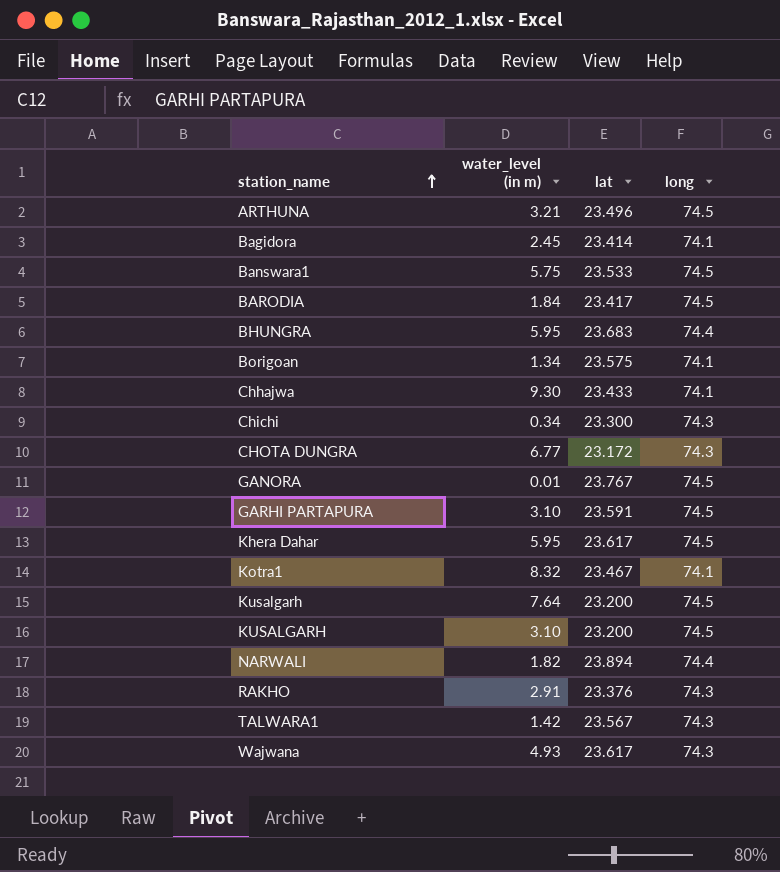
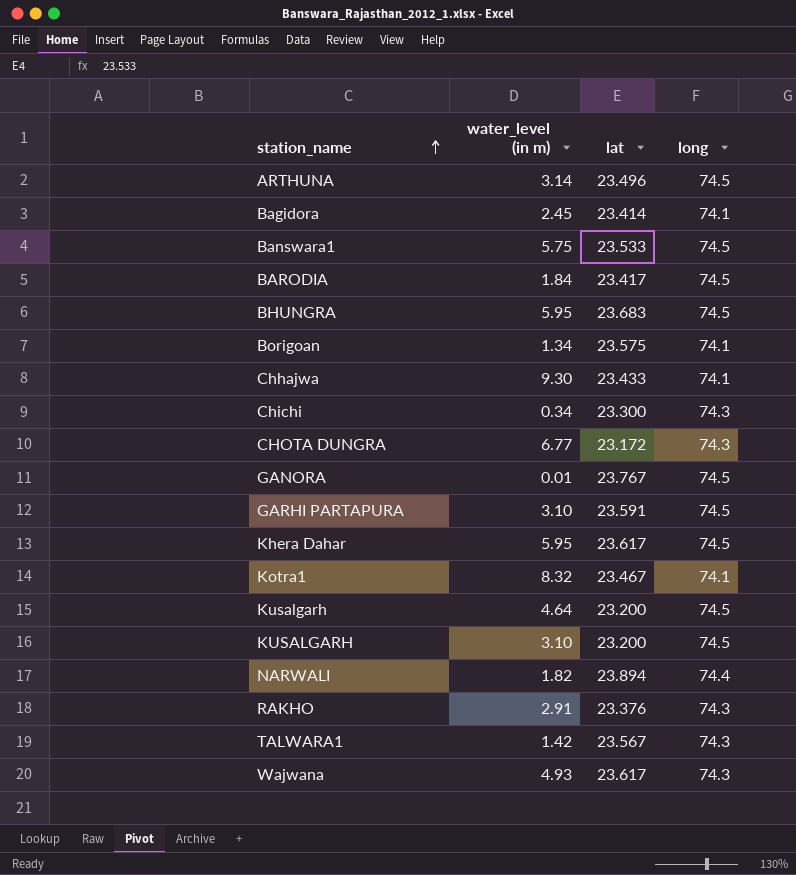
ARTHUNA | water_level (in m): 3.21 -> 3.14
BHUNGRA | long: 74.4 -> 74.5
Kusalgarh | water_level (in m): 7.64 -> 4.64

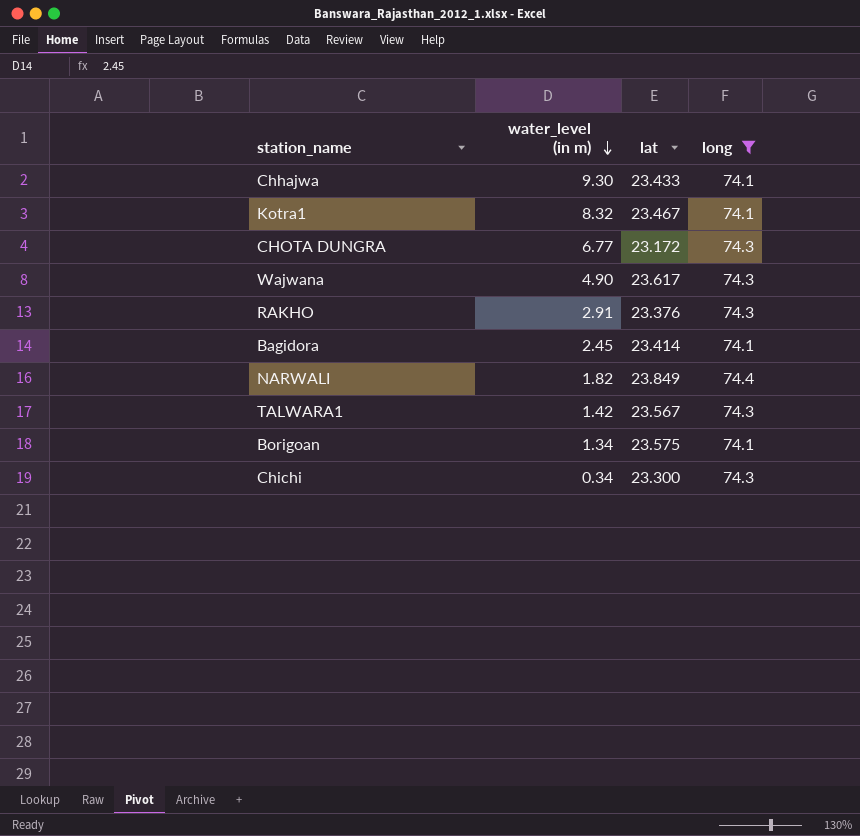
filter: none -> long != 74.5
row order: station_name ascending -> water_level (in m) descending
Wajwana | water_level (in m): 4.93 -> 4.90
NARWALI | lat: 23.894 -> 23.849

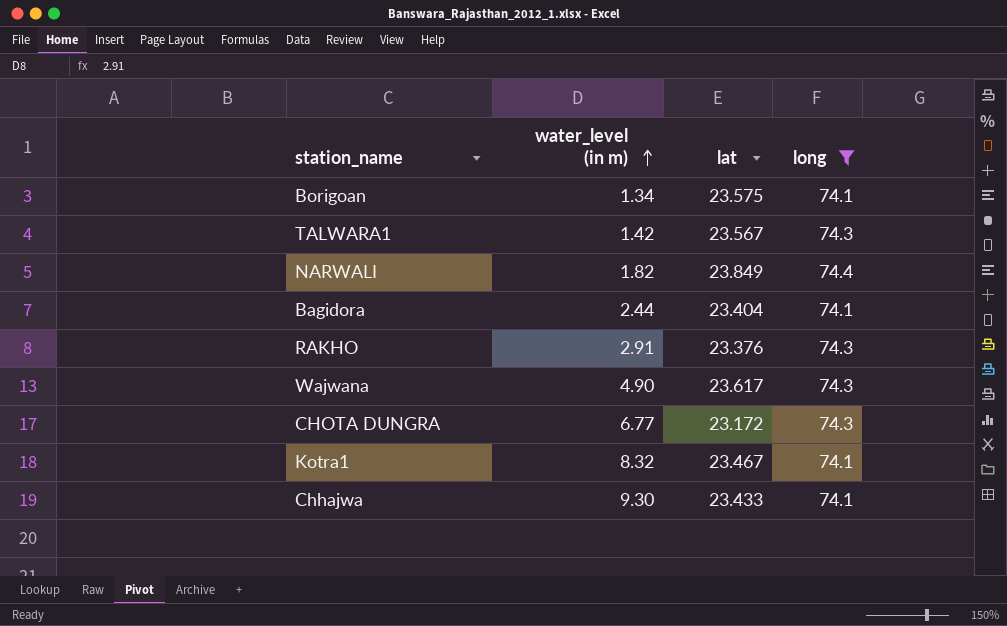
row order: water_level (in m) descending -> water_level (in m) ascending
row Chichi: 0.34 | 23.300 | 74.3 -> none
Bagidora | water_level (in m): 2.45 -> 2.44
Bagidora | lat: 23.414 -> 23.404

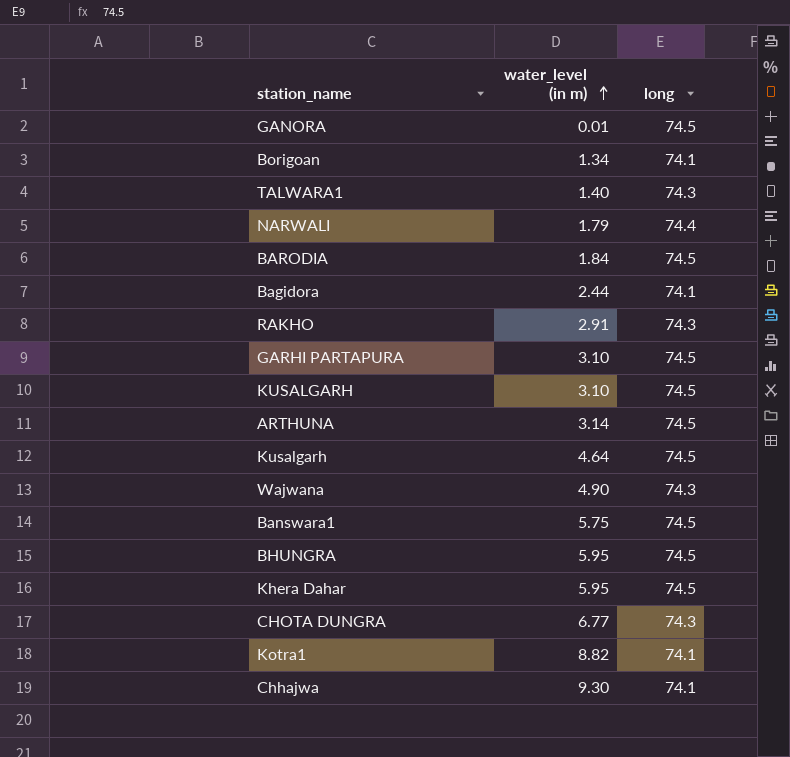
filter: long != 74.5 -> none
column lat | position: 3 -> none
TALWARA1 | water_level (in m): 1.42 -> 1.40
NARWALI | water_level (in m): 1.82 -> 1.79
Kotra1 | water_level (in m): 8.32 -> 8.82

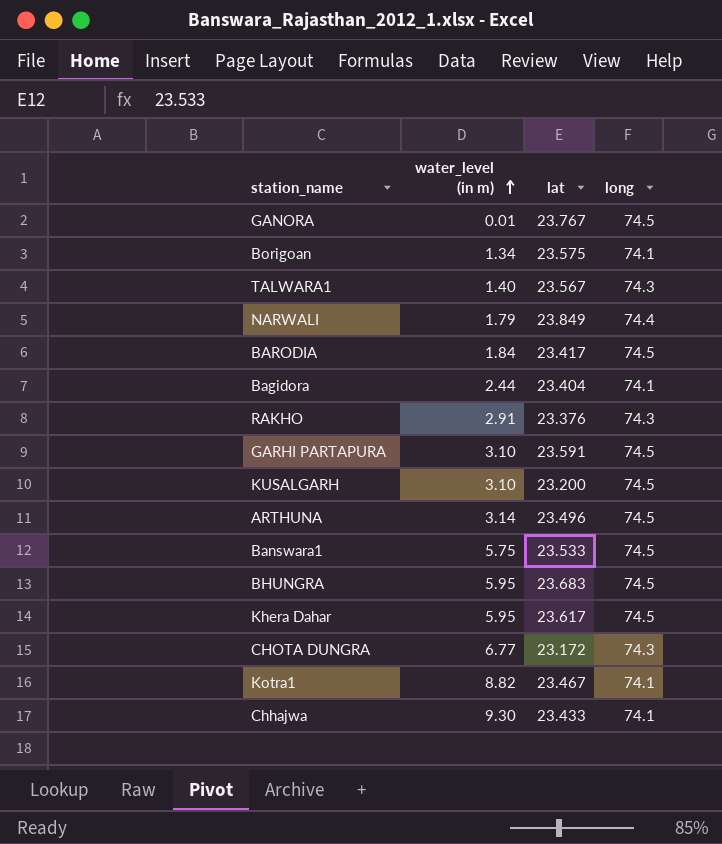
column lat | position: none -> 3
row Kusalgarh: 4.64 | 74.5 -> none
row Wajwana: 4.90 | 74.3 -> none

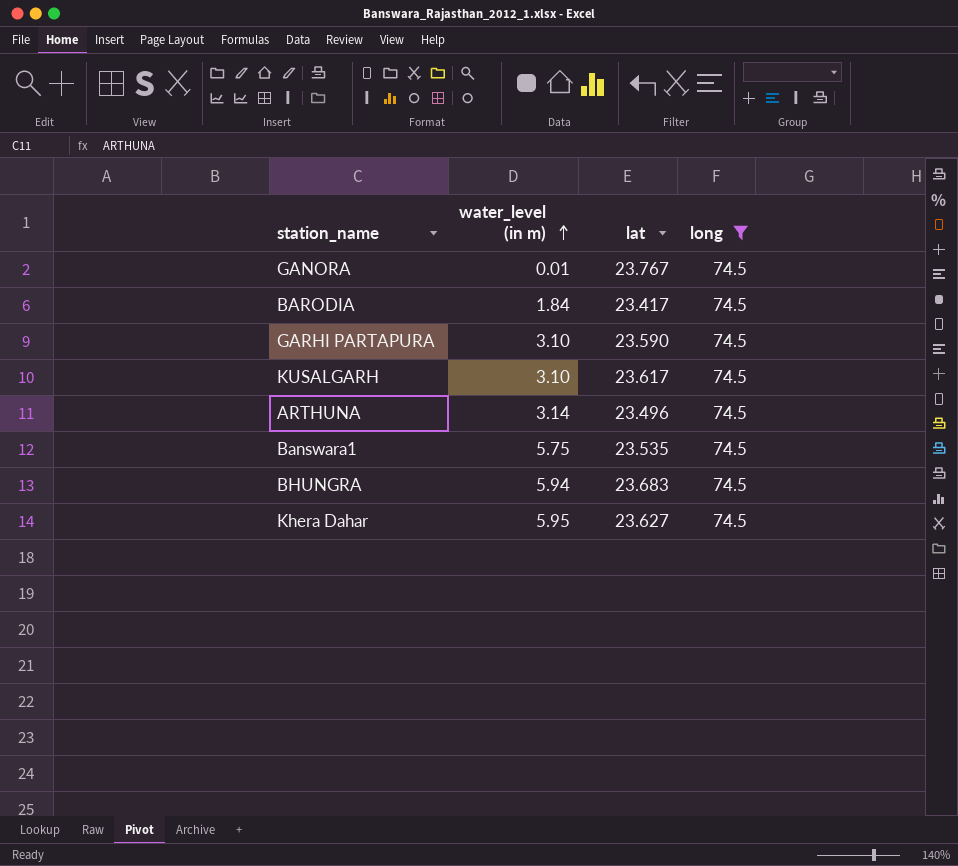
filter: none -> long = 74.5
GARHI PARTAPURA | lat: 23.591 -> 23.590
KUSALGARH | lat: 23.200 -> 23.617
Banswara1 | lat: 23.533 -> 23.535
BHUNGRA | water_level (in m): 5.95 -> 5.94
Khera Dahar | lat: 23.617 -> 23.627

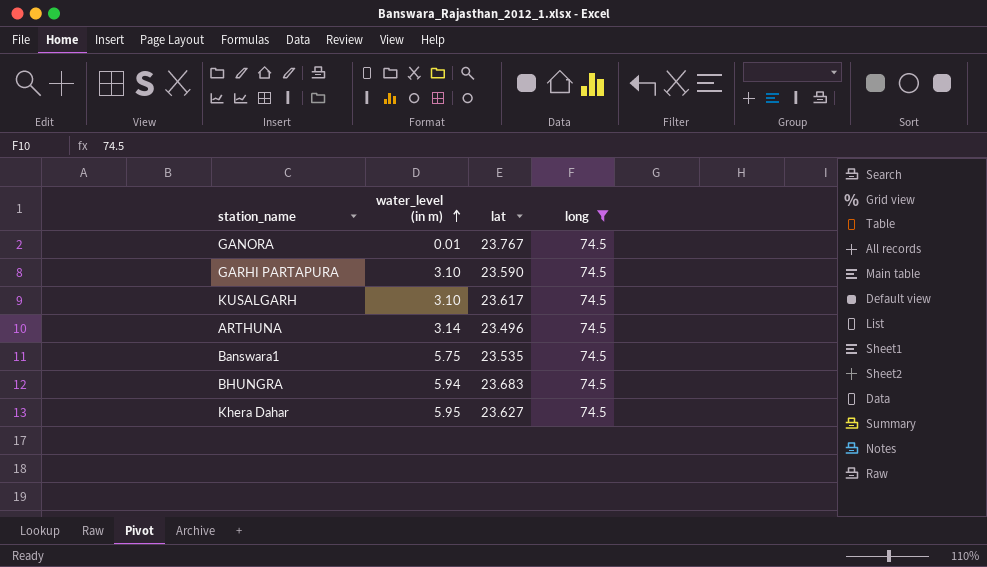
row BARODIA: 1.84 | 23.417 | 74.5 -> none

